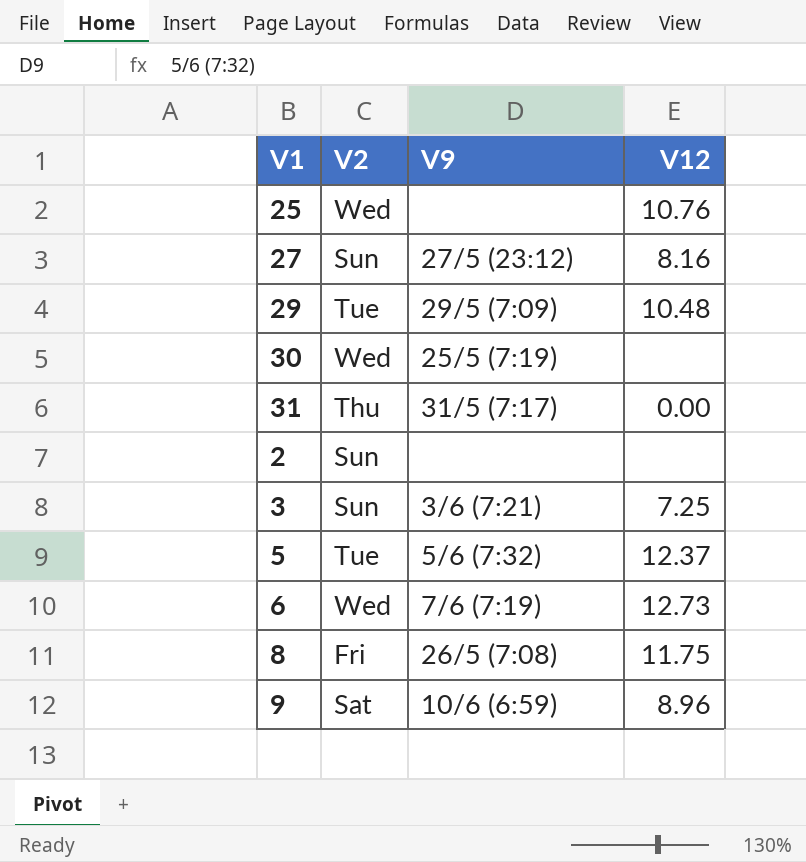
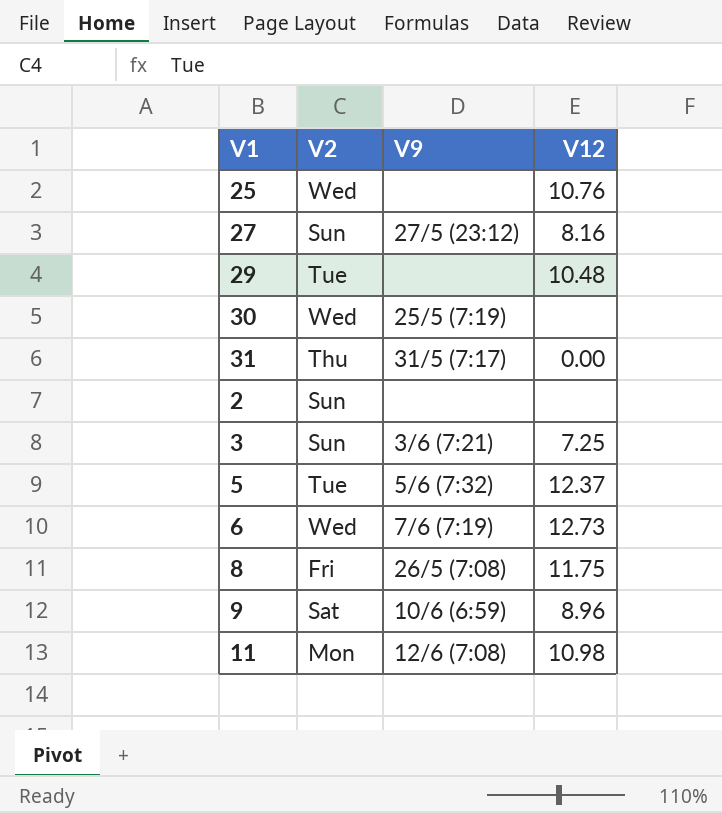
29 | V9: 29/5 (7:09) -> none
row 11: none -> Mon | 12/6 (7:08) | 10.98

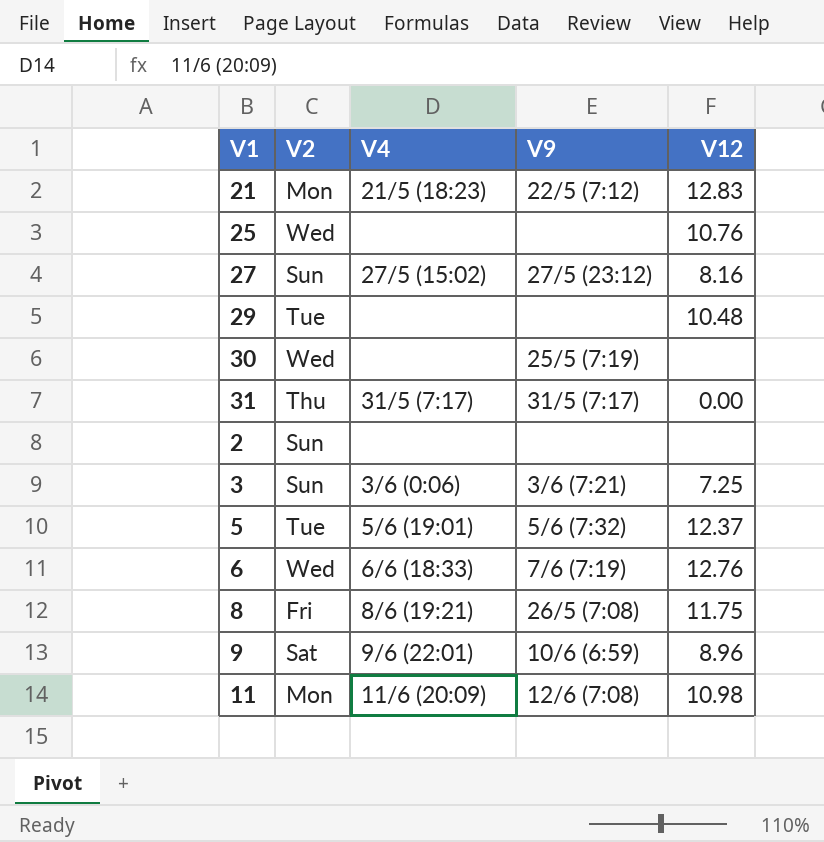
column V4 | position: none -> 3
row 21: none -> Mon | 21/5 (18:23) | 22/5 (7:12) | 12.83
6 | V12: 12.73 -> 12.76

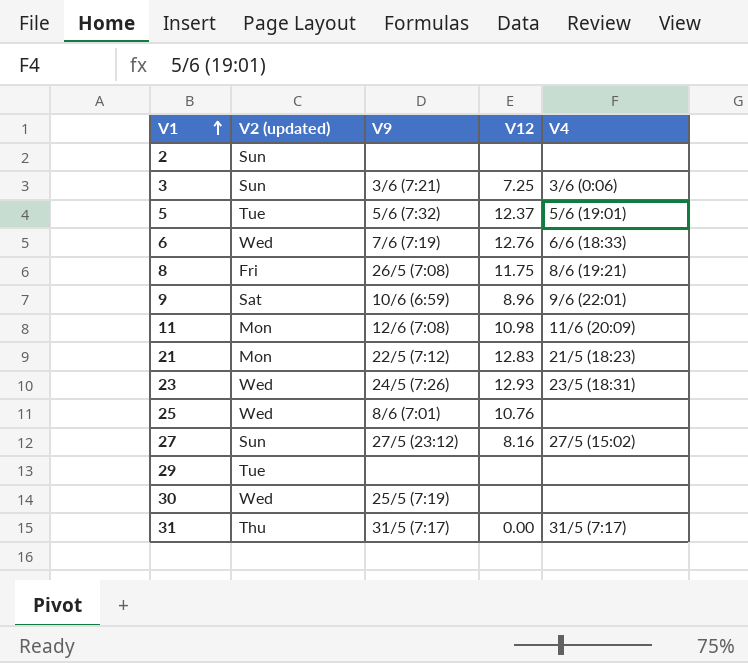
row order: none -> V1 ascending
column name: V2 -> V2 (updated)
column V4 | position: 3 -> 5
row 23: none -> Wed | 24/5 (7:26) | 12.93 | 23/5 (18:31)
25 | V9: none -> 8/6 (7:01)
29 | V12: 10.48 -> none

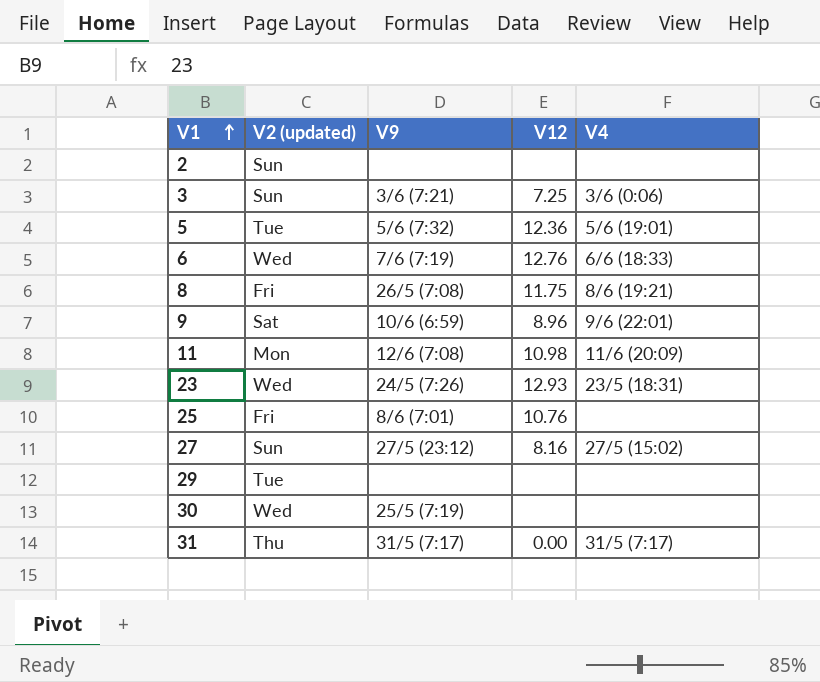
row 21: Mon | 22/5 (7:12) | 12.83 | 21/5 (18:23) -> none
5 | V12: 12.37 -> 12.36
25 | V2 (updated): Wed -> Fri

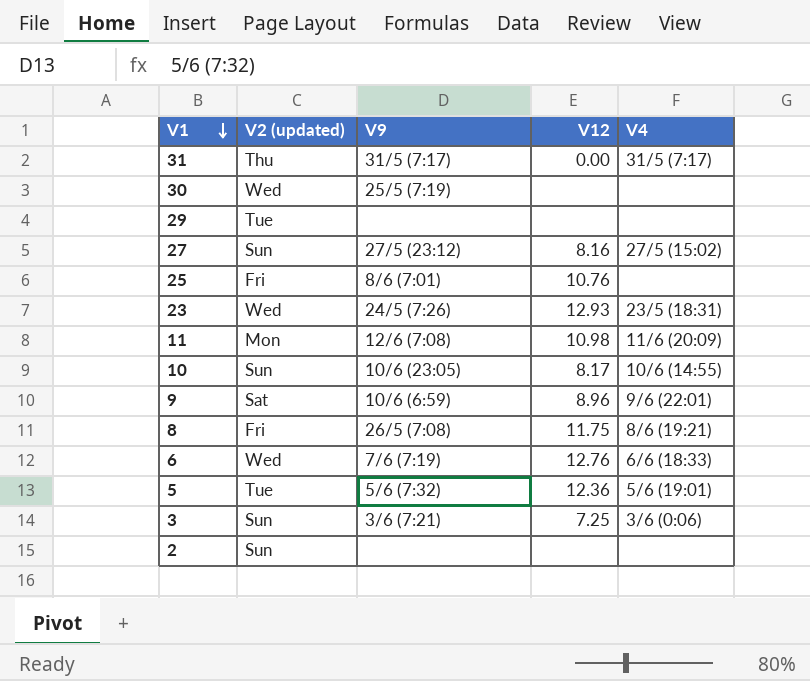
row order: V1 ascending -> V1 descending
row 10: none -> Sun | 10/6 (23:05) | 8.17 | 10/6 (14:55)

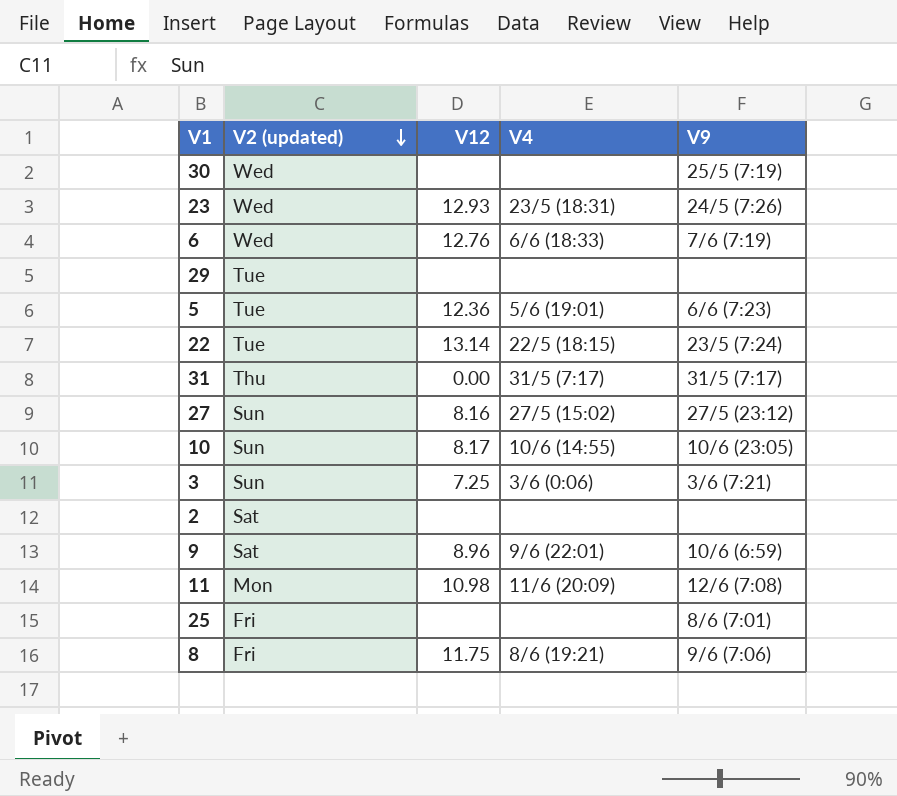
row order: V1 descending -> V2 (updated) descending
column V9 | position: 3 -> 5
5 | V9: 5/6 (7:32) -> 6/6 (7:23)
row 22: none -> Tue | 13.14 | 22/5 (18:15) | 23/5 (7:24)
2 | V2 (updated): Sun -> Sat
25 | V12: 10.76 -> none
8 | V9: 26/5 (7:08) -> 9/6 (7:06)

